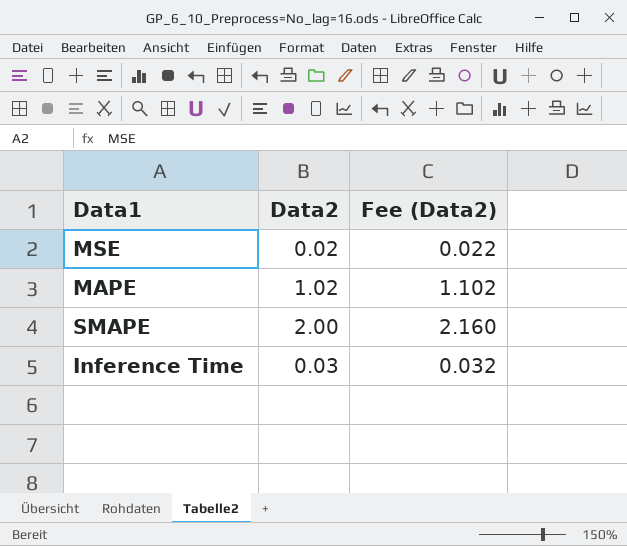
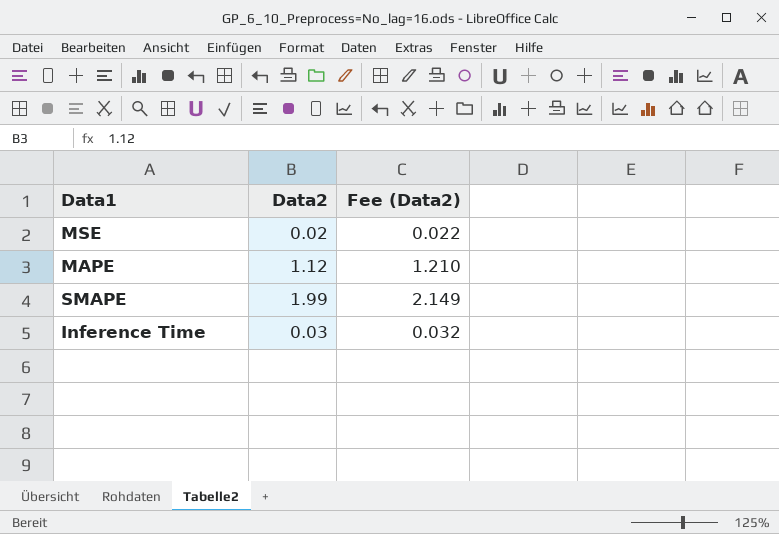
MAPE | Data2: 1.02 -> 1.12
MAPE | Fee (Data2): 1.102 -> 1.210
SMAPE | Data2: 2.00 -> 1.99
SMAPE | Fee (Data2): 2.160 -> 2.149

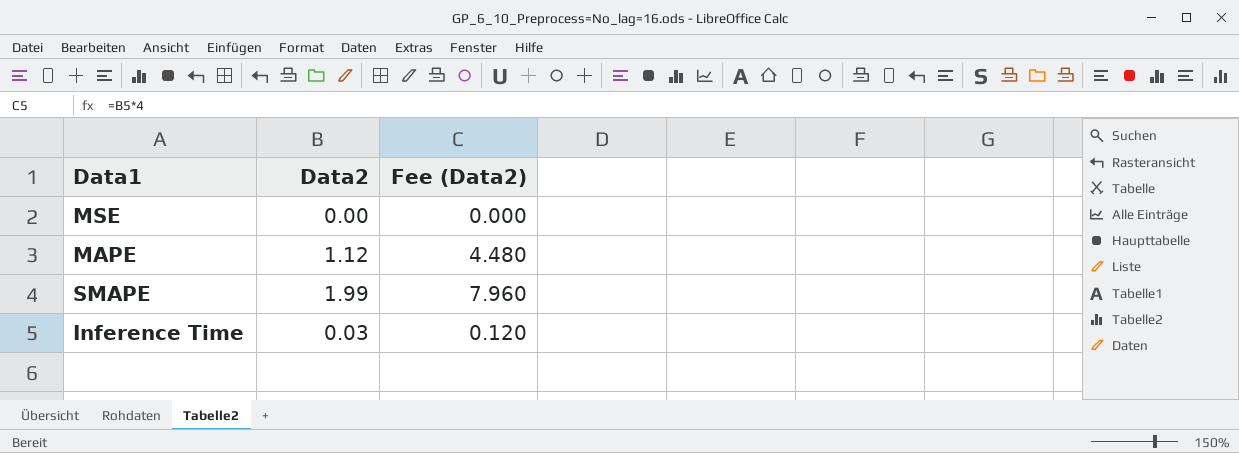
column Fee (Data2) | formula: [Data2] * 1.08 -> [Data2] * 4
MSE | Data2: 0.02 -> 0.00

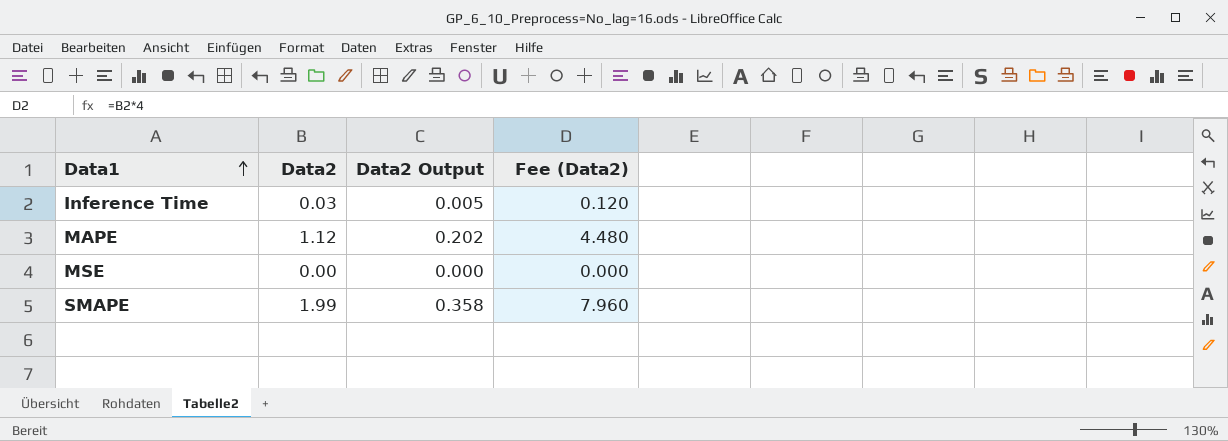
row order: none -> Data1 ascending
column Data2 Output | formula: none -> [Data2] * 0.18

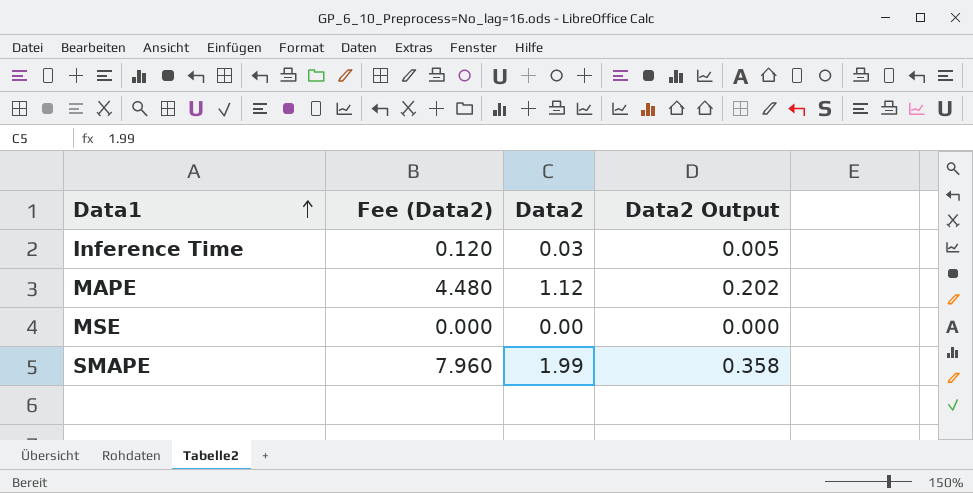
column Fee (Data2) | position: 4 -> 2

